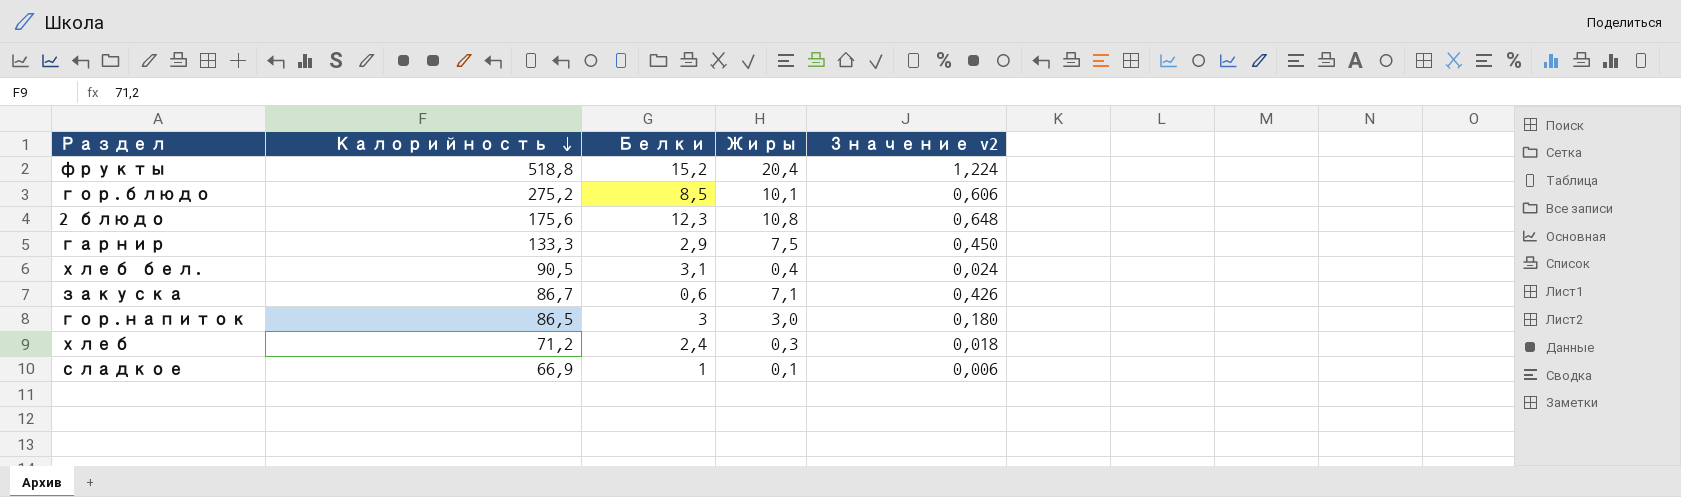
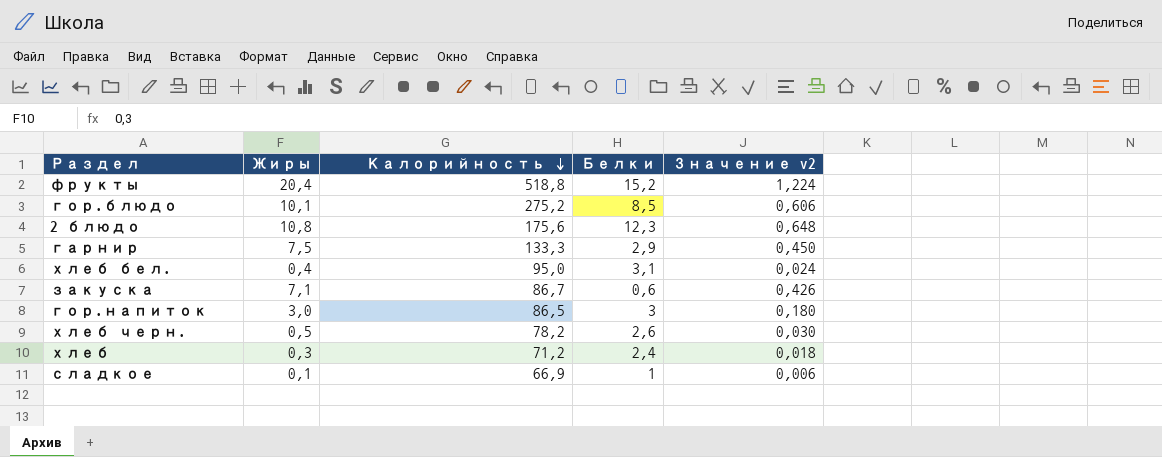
column Жиры | position: 4 -> 2
хлеб бел. | Калорийность: 90,5 -> 95,0
row хлеб черн.: none -> 0,5 | 78,2 | 2,6 | 0,030

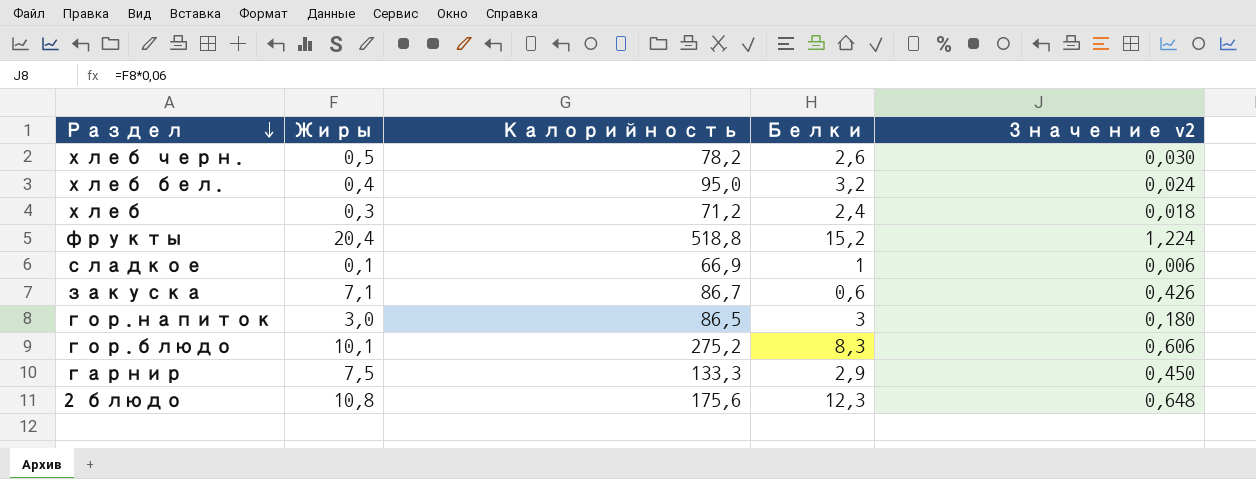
row order: Калорийность descending -> Раздел descending
хлеб бел. | Белки: 3,1 -> 3,2
гор.блюдо | Белки: 8,5 -> 8,3

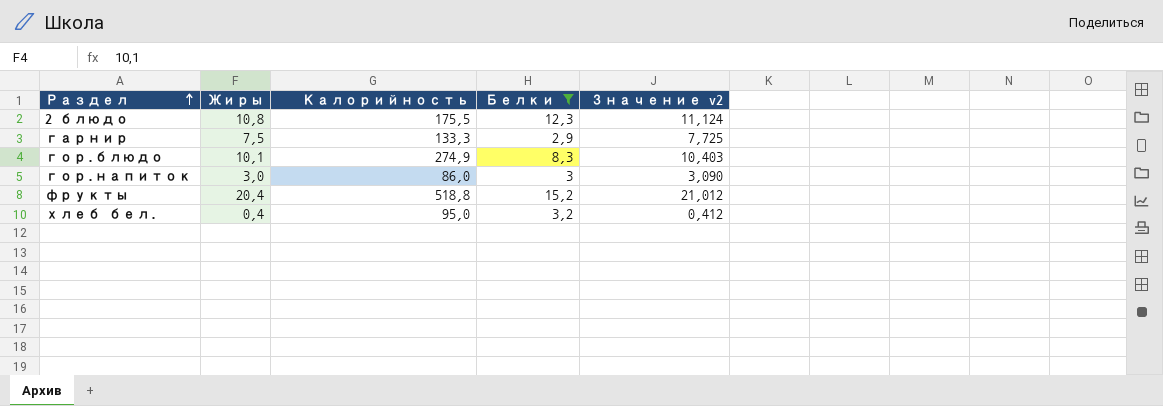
filter: none -> Белки >= 2,9
row order: Раздел descending -> Раздел ascending
column Значение v2 | formula: [Жиры] * 0,06 -> [Жиры] * 1,03
2 блюдо | Калорийность: 175,6 -> 175,5
гор.блюдо | Калорийность: 275,2 -> 274,9
гор.напиток | Калорийность: 86,5 -> 86,0

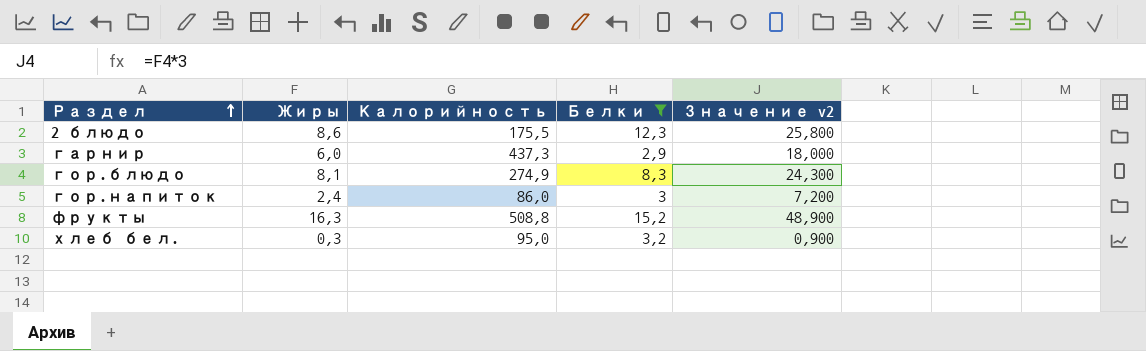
column Значение v2 | formula: [Жиры] * 1,03 -> [Жиры] * 3
2 блюдо | Жиры: 10,8 -> 8,6
гарнир | Жиры: 7,5 -> 6,0
гарнир | Калорийность: 133,3 -> 437,3
гор.блюдо | Жиры: 10,1 -> 8,1
гор.напиток | Жиры: 3,0 -> 2,4
фрукты | Жиры: 20,4 -> 16,3
фрукты | Калорийность: 518,8 -> 508,8
хлеб бел. | Жиры: 0,4 -> 0,3

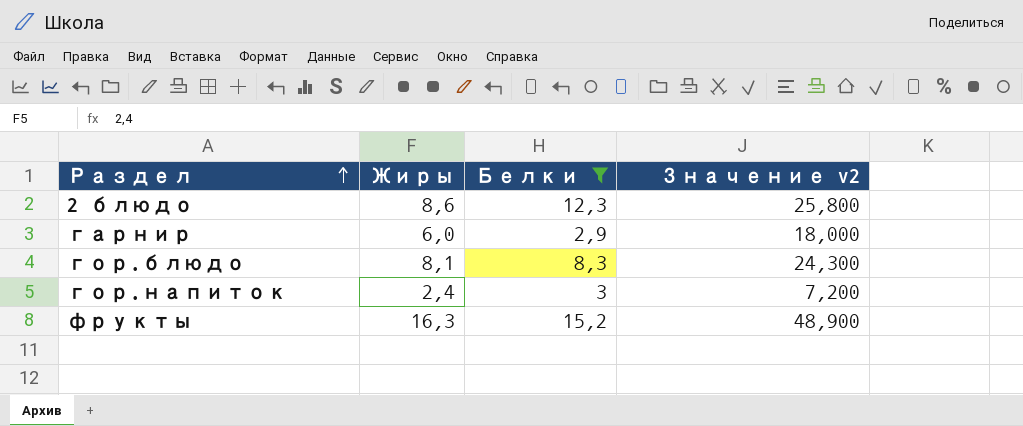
column Калорийность | position: 3 -> none
row хлеб бел.: 0,3 | 95,0 | 3,2 | 0,900 -> none

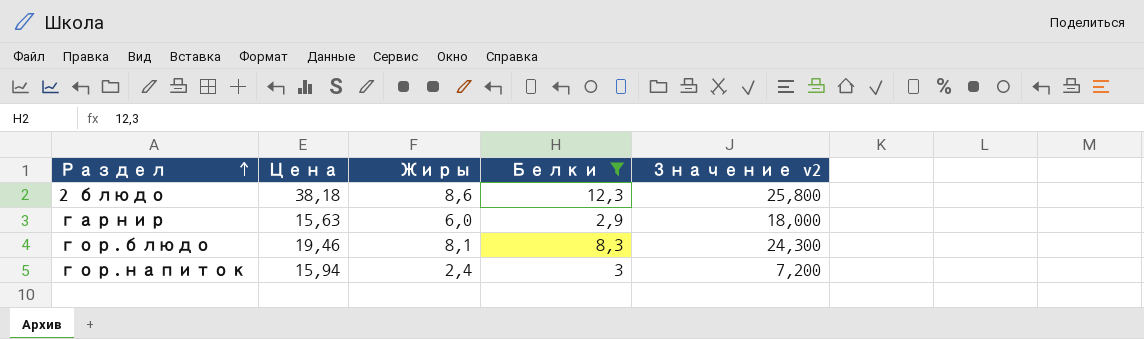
column Цена | position: none -> 2
row фрукты: 16,3 | 15,2 | 48,900 -> none

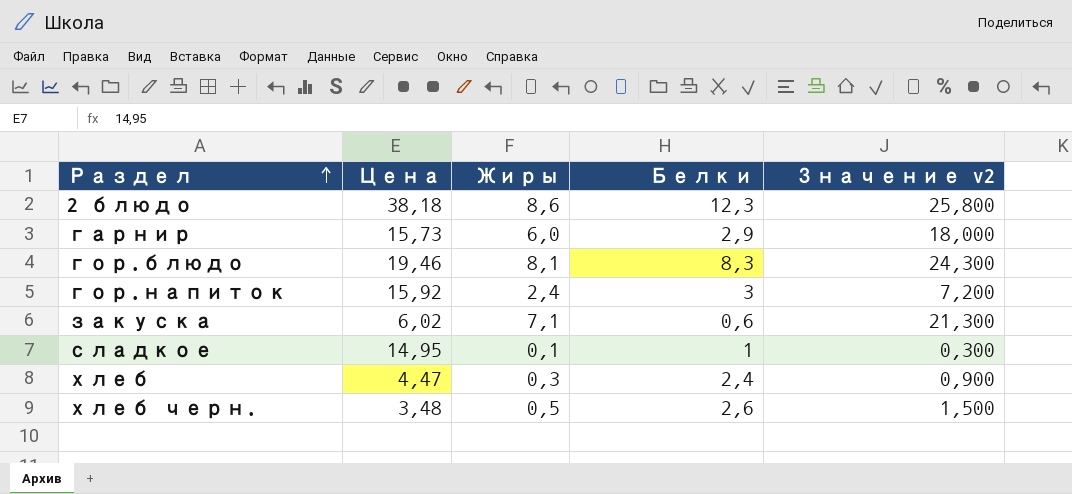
filter: Белки >= 2,9 -> none
гарнир | Цена: 15,63 -> 15,73
гор.напиток | Цена: 15,94 -> 15,92

